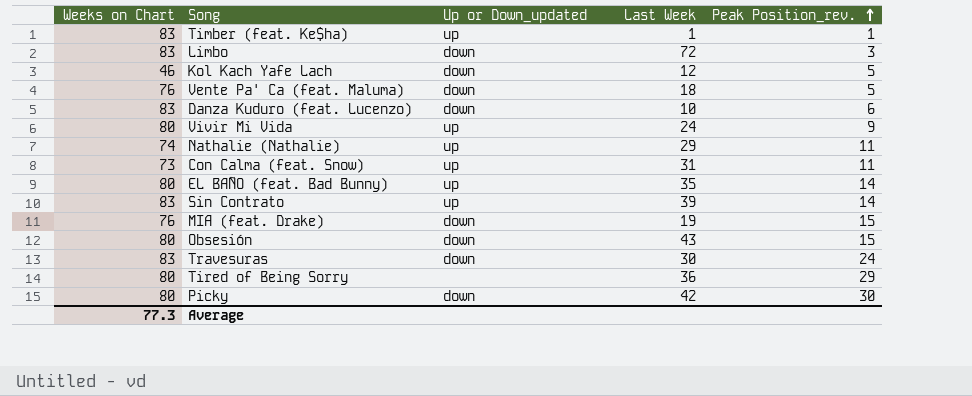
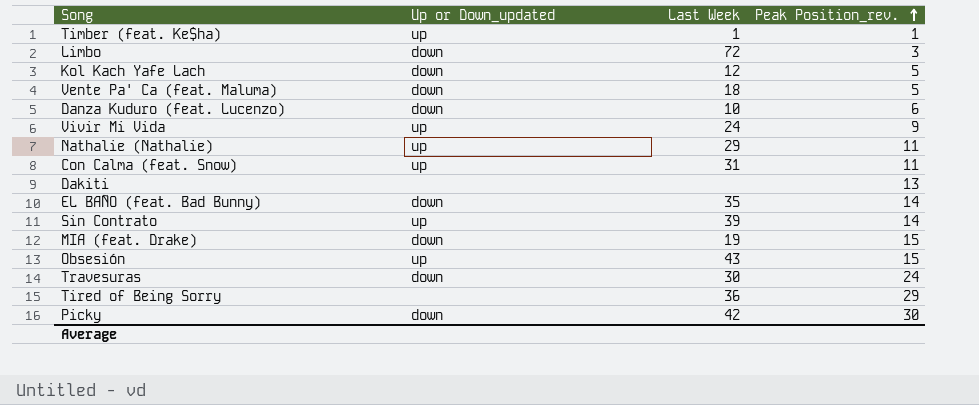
column Weeks on Chart | position: 1 -> none
row Dakiti: none -> none | none | 13
EL BAÑO (feat. Bad Bunny) | Up or Down_updated: up -> down
Obsesión | Up or Down_updated: down -> up

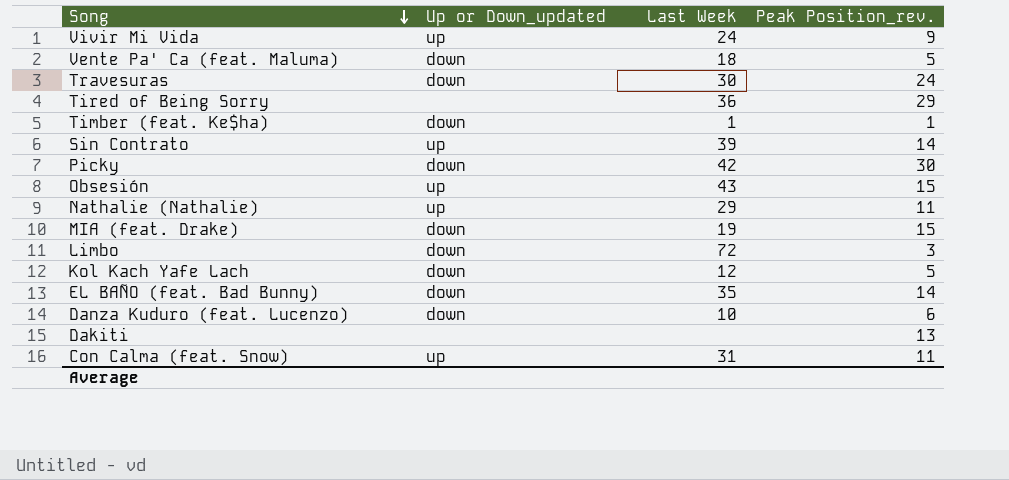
row order: Peak Position_rev. ascending -> Song descending
Timber (feat. Ke$ha) | Up or Down_updated: up -> down

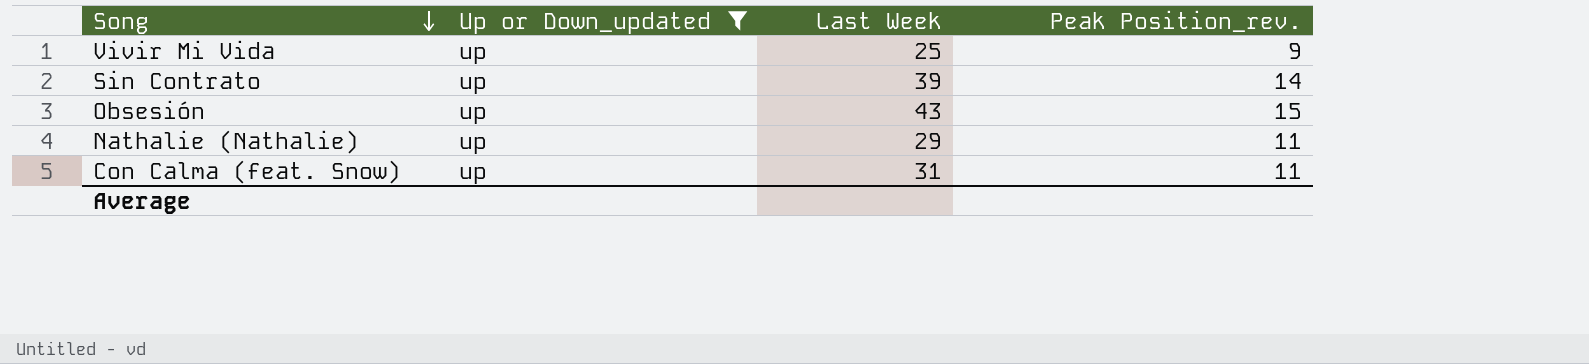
filter: none -> Up or Down_updated = up
Vivir Mi Vida | Last Week: 24 -> 25

